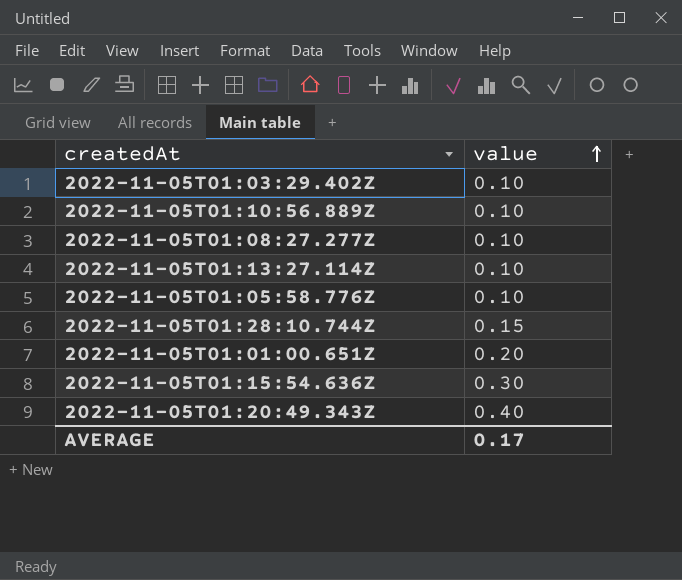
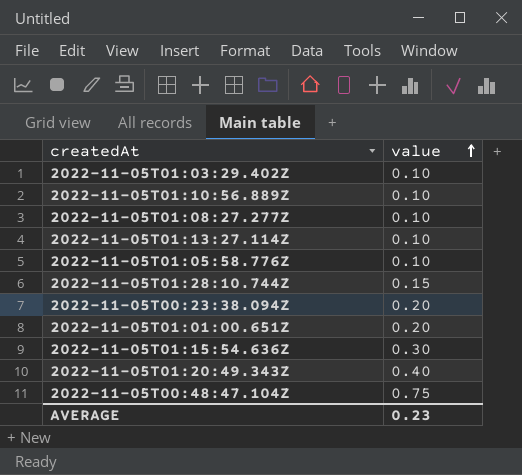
row 2022-11-05T00:23:38.094Z: none -> 0.20
row 2022-11-05T00:48:47.104Z: none -> 0.75
AVERAGE | value: 0.17 -> 0.23

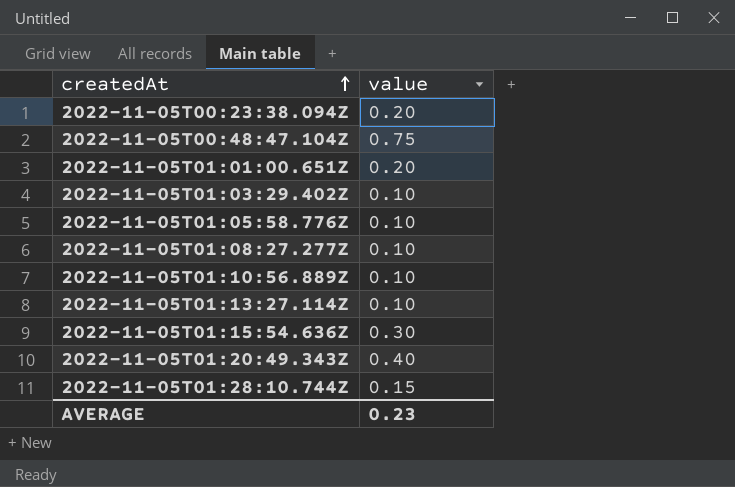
row order: value ascending -> createdAt ascending

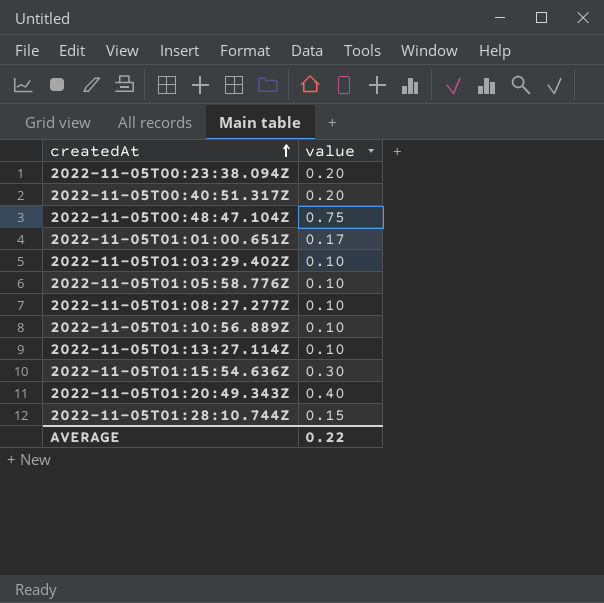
row 2022-11-05T00:40:51.317Z: none -> 0.20
2022-11-05T01:01:00.651Z | value: 0.20 -> 0.17
AVERAGE | value: 0.23 -> 0.22

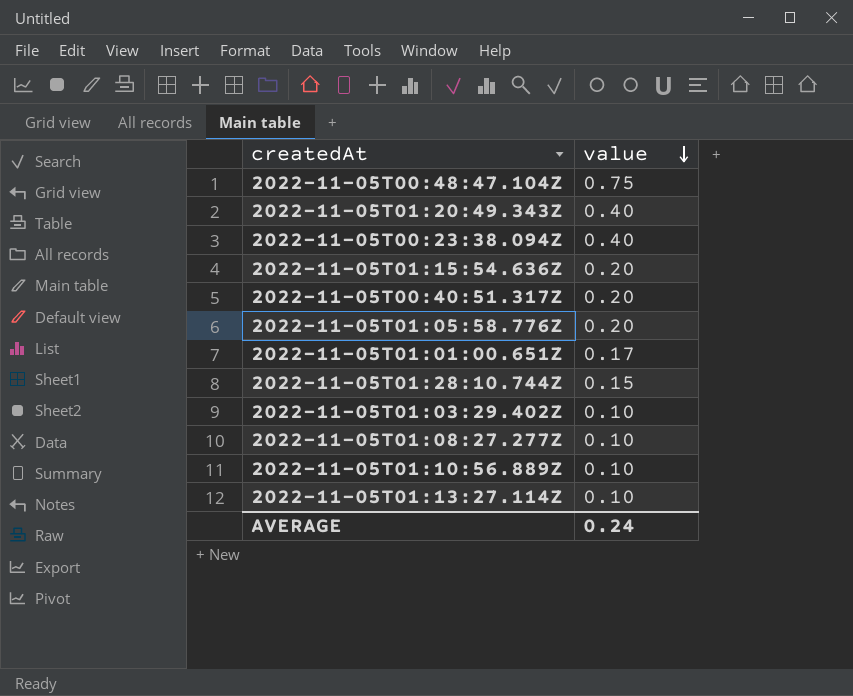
row order: createdAt ascending -> value descending
2022-11-05T00:23:38.094Z | value: 0.20 -> 0.40
2022-11-05T01:15:54.636Z | value: 0.30 -> 0.20
2022-11-05T01:05:58.776Z | value: 0.10 -> 0.20
AVERAGE | value: 0.22 -> 0.24

